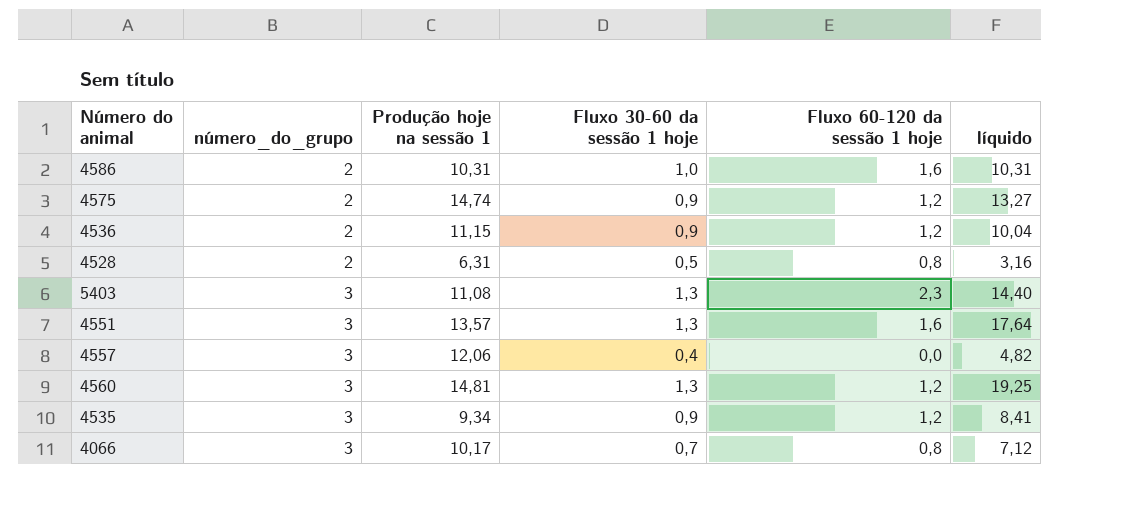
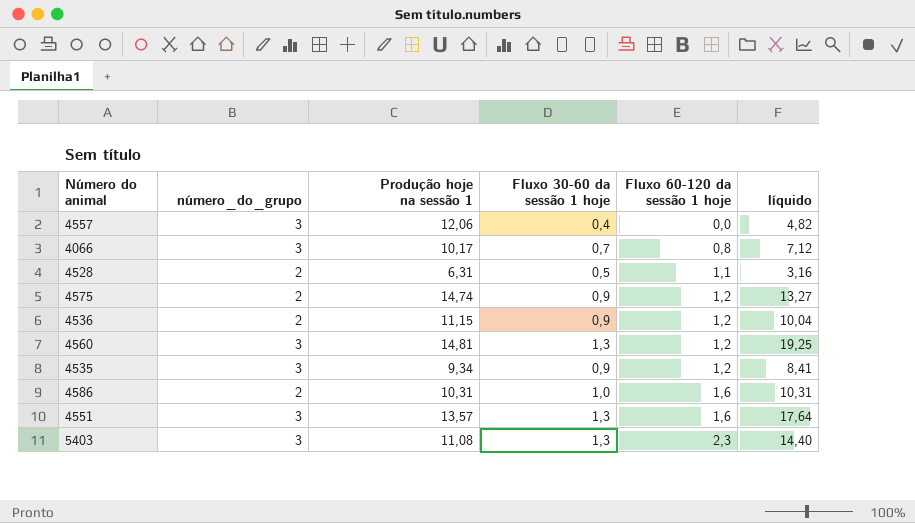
row order: número_do_grupo ascending -> Fluxo 60-120 da sessão 1 hoje ascending
4528 | Fluxo 60-120 da sessão 1 hoje: 0,8 -> 1,1

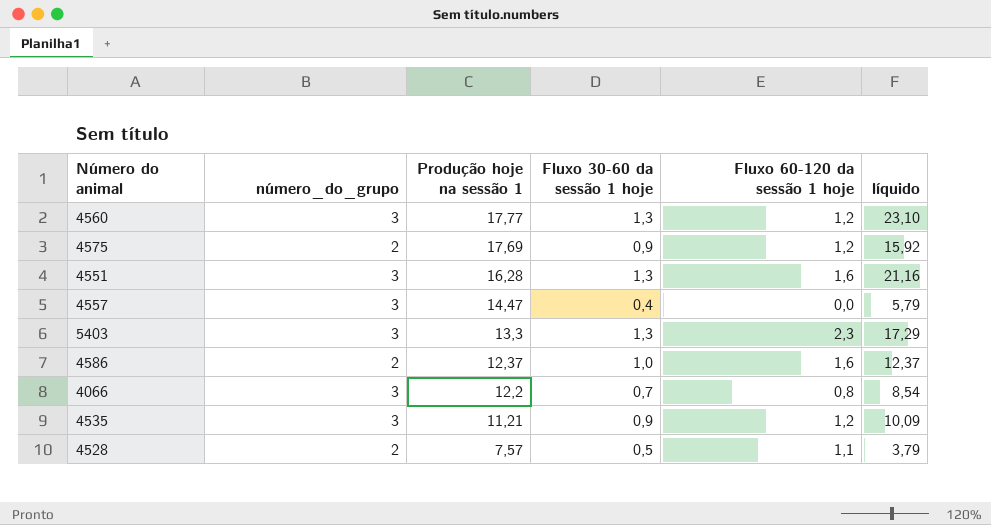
row order: Fluxo 60-120 da sessão 1 hoje ascending -> Produção hoje na sessão 1 descending
row 4536: 2 | 11,15 | 0,9 | 1,2 | 10,04 -> none
4560 | Produção hoje na sessão 1: 14,81 -> 17,77
4560 | líquido: 19,25 -> 23,10
4575 | Produção hoje na sessão 1: 14,74 -> 17,69
4575 | líquido: 13,27 -> 15,92
4551 | Produção hoje na sessão 1: 13,57 -> 16,28
4551 | líquido: 17,64 -> 21,16
4557 | Produção hoje na sessão 1: 12,06 -> 14,47
4557 | líquido: 4,82 -> 5,79
5403 | Produção hoje na sessão 1: 11,08 -> 13,3
5403 | líquido: 14,40 -> 17,29
4586 | Produção hoje na sessão 1: 10,31 -> 12,37
4586 | líquido: 10,31 -> 12,37
4066 | Produção hoje na sessão 1: 10,17 -> 12,2
4066 | líquido: 7,12 -> 8,54
4535 | Produção hoje na sessão 1: 9,34 -> 11,21
4535 | líquido: 8,41 -> 10,09
4528 | Produção hoje na sessão 1: 6,31 -> 7,57
4528 | líquido: 3,16 -> 3,79

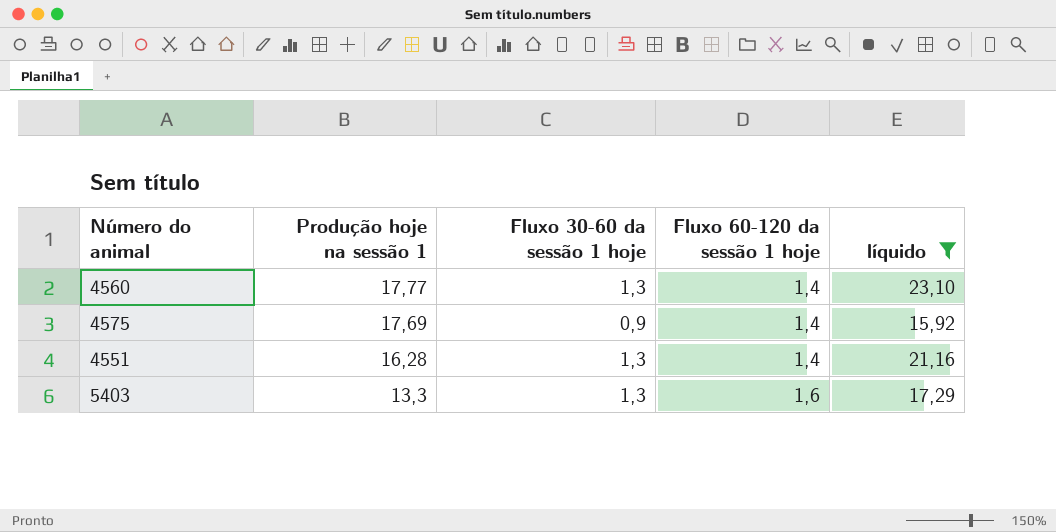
filter: none -> líquido >= 15,92
column número_do_grupo | position: 2 -> none
4560 | Fluxo 60-120 da sessão 1 hoje: 1,2 -> 1,4
4575 | Fluxo 60-120 da sessão 1 hoje: 1,2 -> 1,4
4551 | Fluxo 60-120 da sessão 1 hoje: 1,6 -> 1,4
5403 | Fluxo 60-120 da sessão 1 hoje: 2,3 -> 1,6

